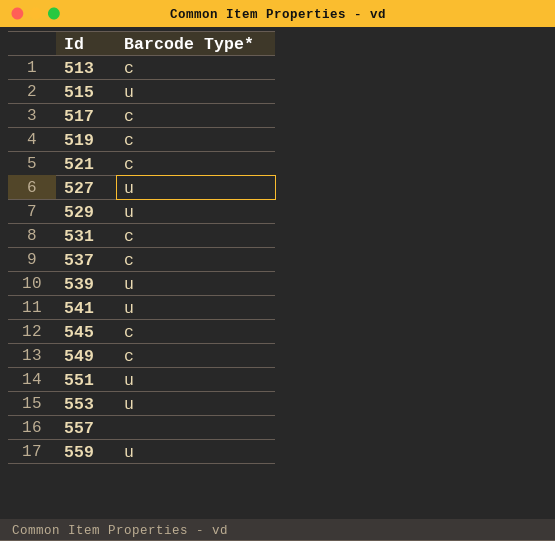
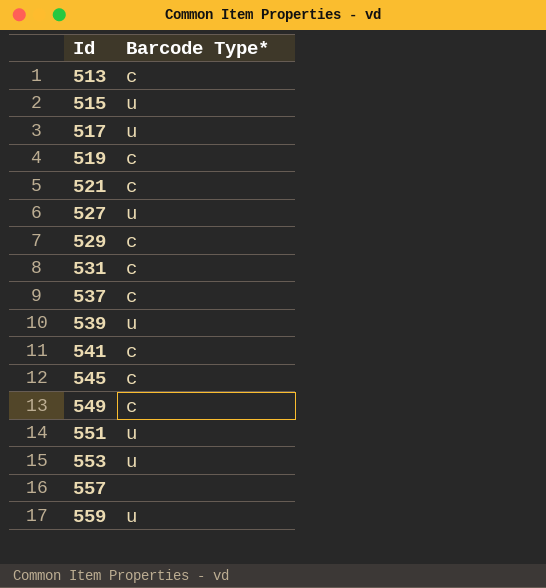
517 | Barcode Type*: c -> u
529 | Barcode Type*: u -> c
541 | Barcode Type*: u -> c

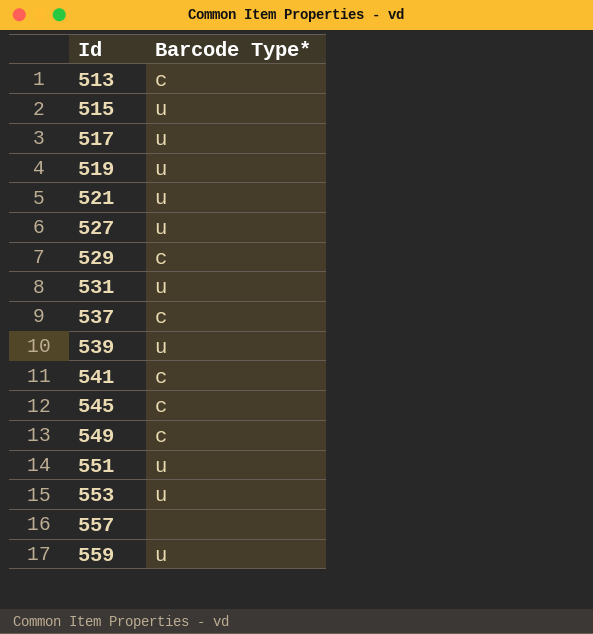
519 | Barcode Type*: c -> u
521 | Barcode Type*: c -> u
531 | Barcode Type*: c -> u

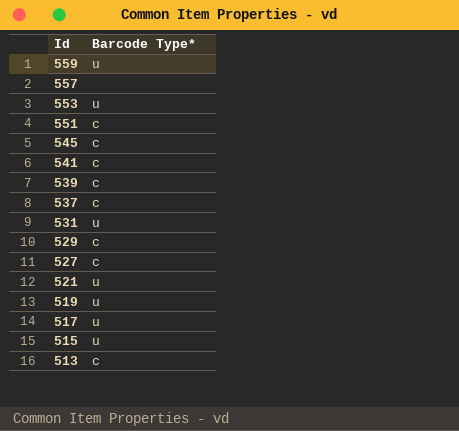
row order: Id ascending -> Id descending
row 549: c -> none
551 | Barcode Type*: u -> c
539 | Barcode Type*: u -> c
527 | Barcode Type*: u -> c

